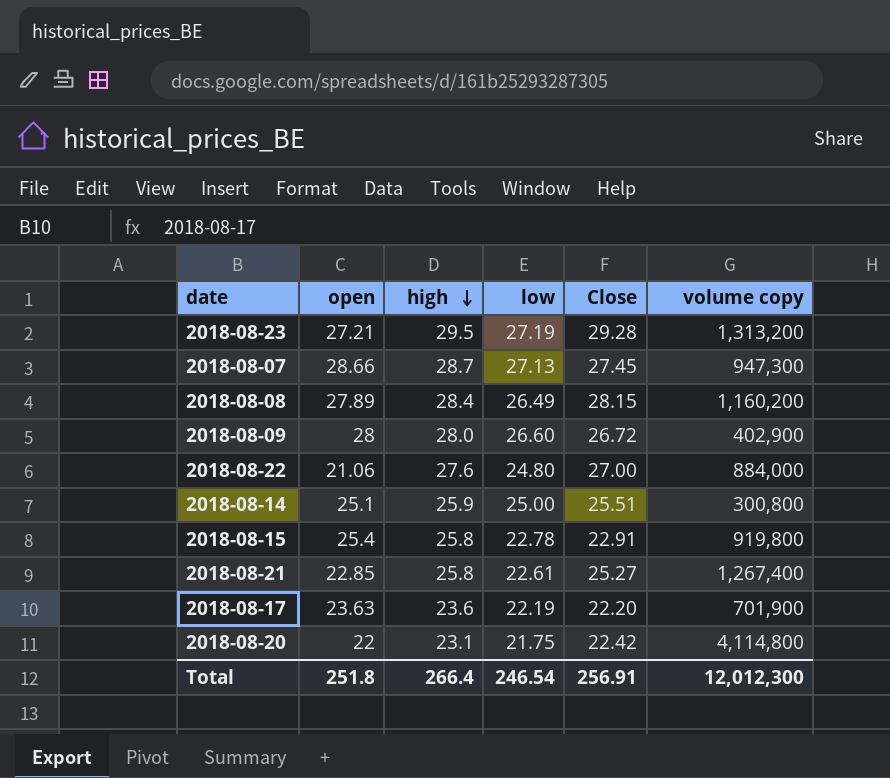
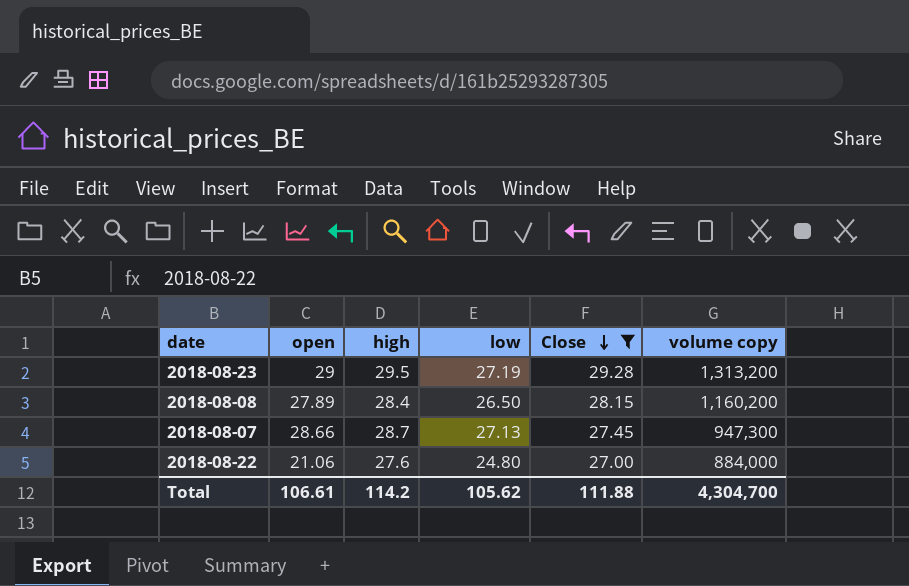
filter: none -> Close >= 27.00
row order: high descending -> Close descending
2018-08-23 | open: 27.21 -> 29
2018-08-08 | low: 26.49 -> 26.50
Total | open: 251.8 -> 106.61
Total | high: 266.4 -> 114.2
Total | low: 246.54 -> 105.62
Total | Close: 256.91 -> 111.88
Total | volume copy: 12,012,300 -> 4,304,700

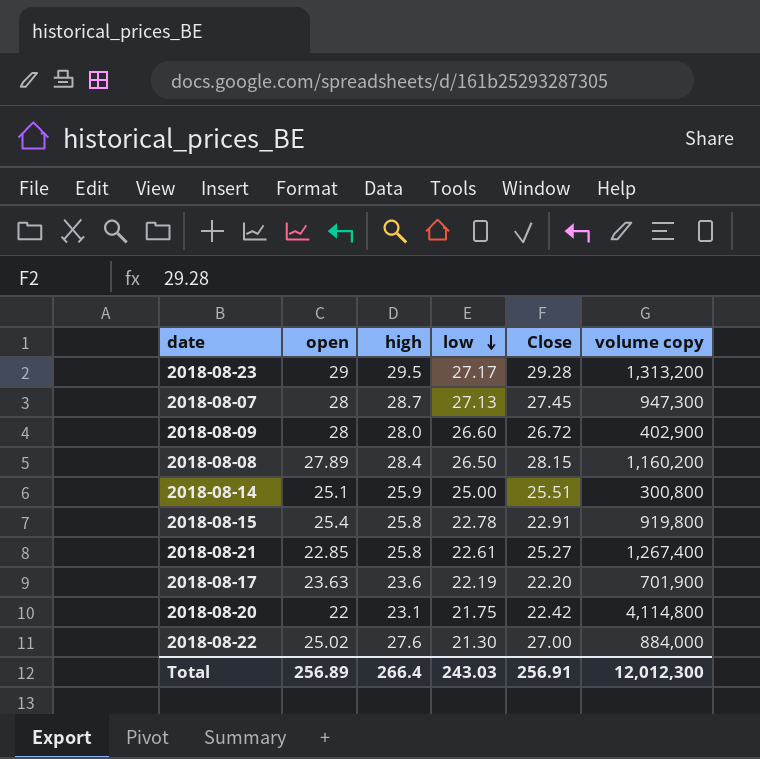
filter: Close >= 27.00 -> none
row order: Close descending -> low descending
2018-08-23 | low: 27.19 -> 27.17
2018-08-07 | open: 28.66 -> 28
2018-08-22 | open: 21.06 -> 25.02
2018-08-22 | low: 24.80 -> 21.30
Total | open: 106.61 -> 256.89
Total | high: 114.2 -> 266.4
Total | low: 105.62 -> 243.03
Total | Close: 111.88 -> 256.91
Total | volume copy: 4,304,700 -> 12,012,300

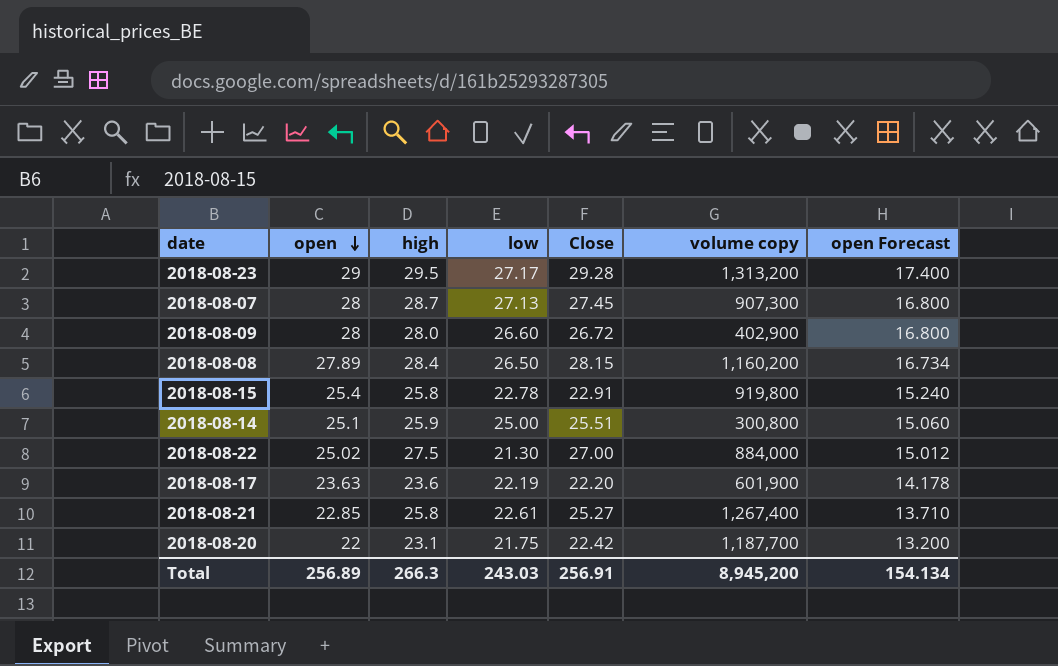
row order: low descending -> open descending
column open Forecast | formula: none -> [open] * 0.6
2018-08-07 | volume copy: 947,300 -> 907,300
2018-08-22 | high: 27.6 -> 27.5
2018-08-17 | volume copy: 701,900 -> 601,900
2018-08-20 | volume copy: 4,114,800 -> 1,187,700
Total | high: 266.4 -> 266.3
Total | volume copy: 12,012,300 -> 8,945,200

